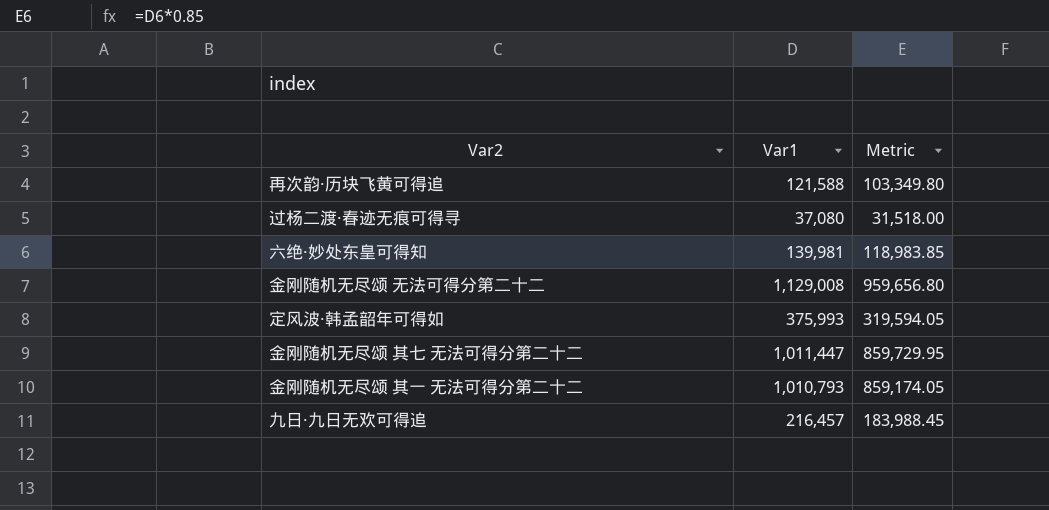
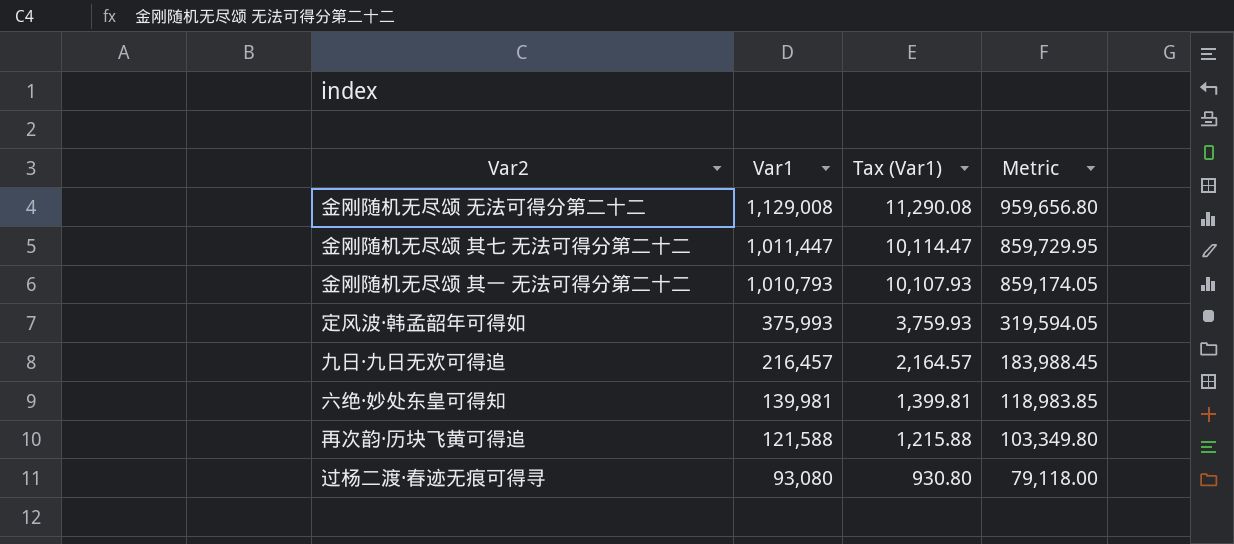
row order: none -> Var1 descending
column Tax (Var1) | formula: none -> [Var1] * 0.01
过杨二渡·春迹无痕可得寻 | Var1: 37,080 -> 93,080
过杨二渡·春迹无痕可得寻 | Metric: 31,518.00 -> 79,118.00

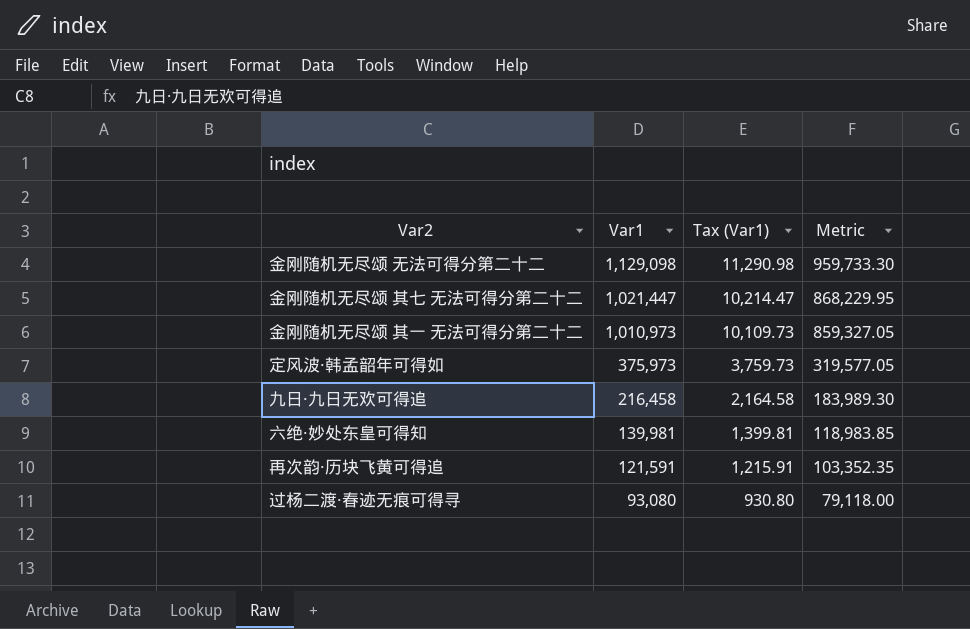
金刚随机无尽颂 无法可得分第二十二 | Var1: 1,129,008 -> 1,129,098
金刚随机无尽颂 无法可得分第二十二 | Tax (Var1): 11,290.08 -> 11,290.98
金刚随机无尽颂 无法可得分第二十二 | Metric: 959,656.80 -> 959,733.30
金刚随机无尽颂 其七 无法可得分第二十二 | Var1: 1,011,447 -> 1,021,447
金刚随机无尽颂 其七 无法可得分第二十二 | Tax (Var1): 10,114.47 -> 10,214.47
金刚随机无尽颂 其七 无法可得分第二十二 | Metric: 859,729.95 -> 868,229.95
金刚随机无尽颂 其一 无法可得分第二十二 | Var1: 1,010,793 -> 1,010,973
金刚随机无尽颂 其一 无法可得分第二十二 | Tax (Var1): 10,107.93 -> 10,109.73
金刚随机无尽颂 其一 无法可得分第二十二 | Metric: 859,174.05 -> 859,327.05
定风波·韩孟韶年可得如 | Var1: 375,993 -> 375,973
定风波·韩孟韶年可得如 | Tax (Var1): 3,759.93 -> 3,759.73
定风波·韩孟韶年可得如 | Metric: 319,594.05 -> 319,577.05
九日·九日无欢可得追 | Var1: 216,457 -> 216,458
九日·九日无欢可得追 | Tax (Var1): 2,164.57 -> 2,164.58
九日·九日无欢可得追 | Metric: 183,988.45 -> 183,989.30
再次韵·历块飞黄可得追 | Var1: 121,588 -> 121,591
再次韵·历块飞黄可得追 | Tax (Var1): 1,215.88 -> 1,215.91
再次韵·历块飞黄可得追 | Metric: 103,349.80 -> 103,352.35

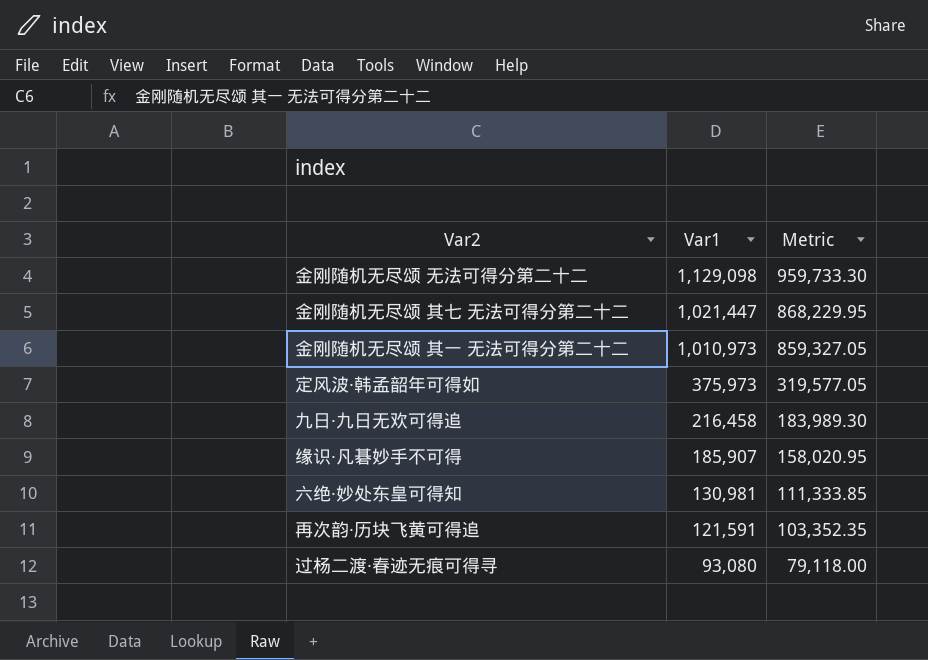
column Tax (Var1) | formula: [Var1] * 0.01 -> none
row 缘识·凡碁妙手不可得: none -> 185,907 | 158,020.95
六绝·妙处东皇可得知 | Var1: 139,981 -> 130,981
六绝·妙处东皇可得知 | Metric: 118,983.85 -> 111,333.85

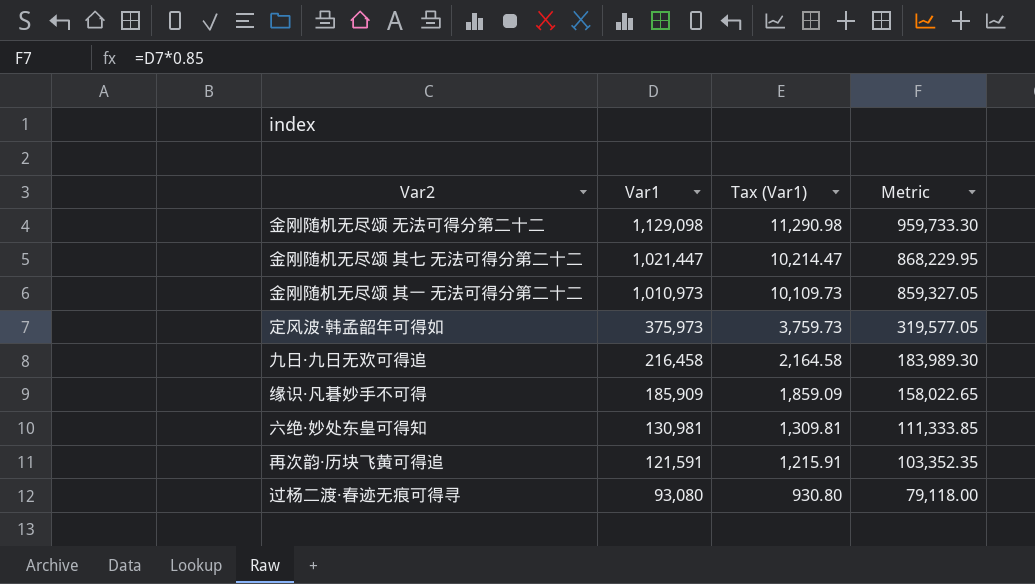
column Tax (Var1) | formula: none -> [Var1] * 0.01
缘识·凡碁妙手不可得 | Var1: 185,907 -> 185,909
缘识·凡碁妙手不可得 | Metric: 158,020.95 -> 158,022.65

